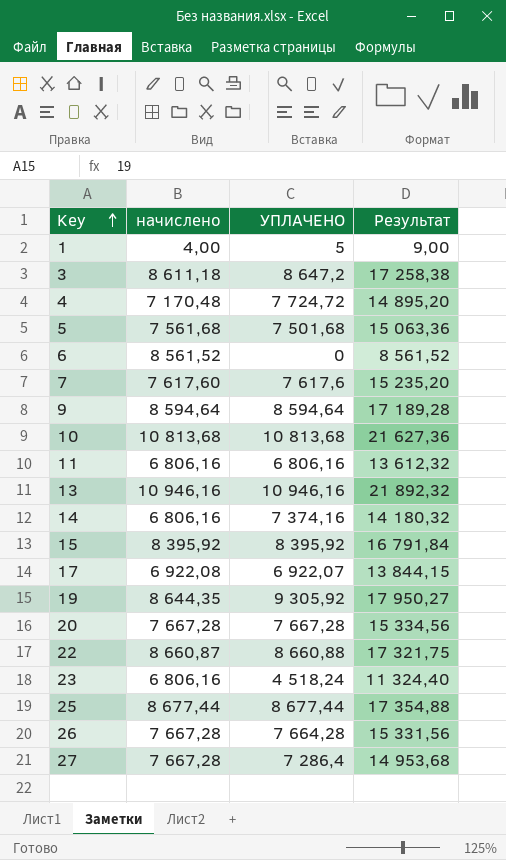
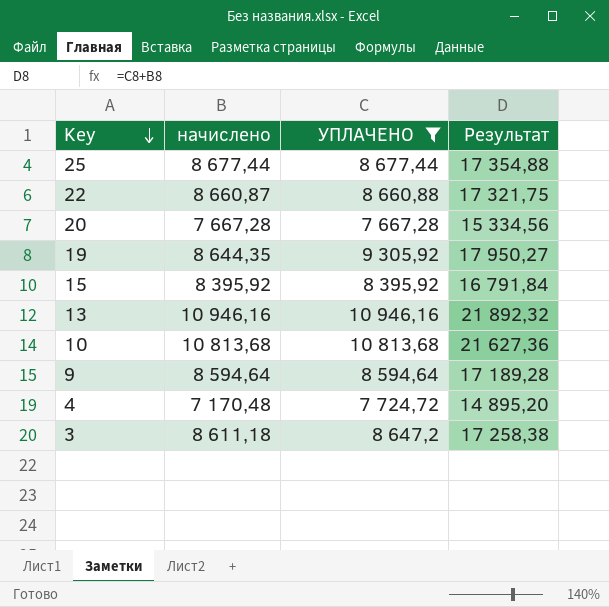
filter: none -> УПЛАЧЕНО >= 7 667,28
row order: Key ascending -> Key descending

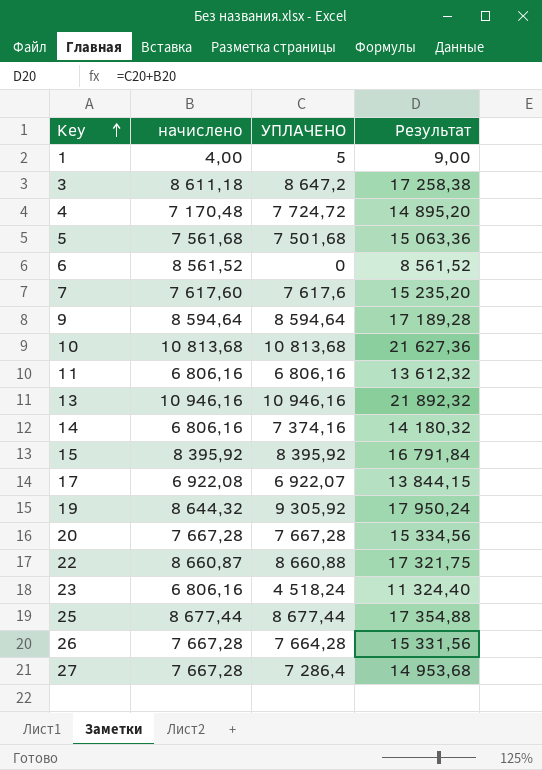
filter: УПЛАЧЕНО >= 7 667,28 -> none
row order: Key descending -> Key ascending
19 | начислено: 8 644,35 -> 8 644,32
19 | Результат: 17 950,27 -> 17 950,24

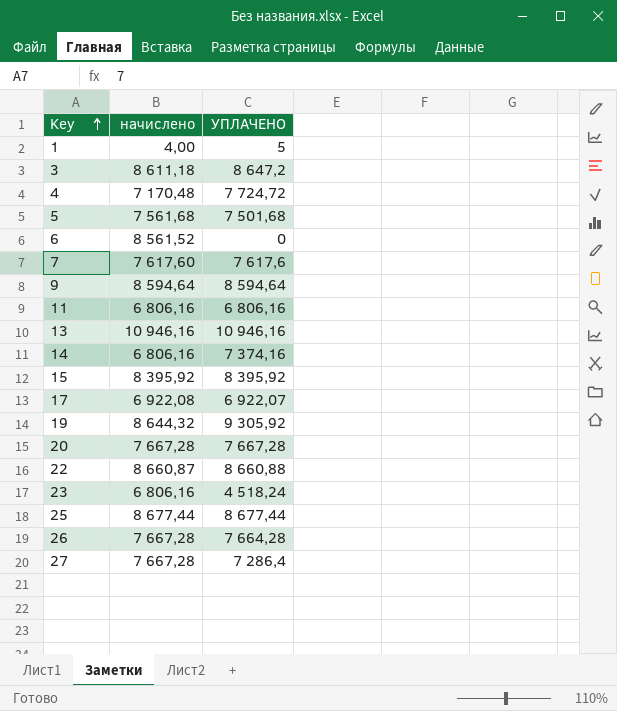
column Результат | formula: [начислено] + [УПЛАЧЕНО] -> none
row 10: 10 813,68 | 10 813,68 | 21 627,36 -> none

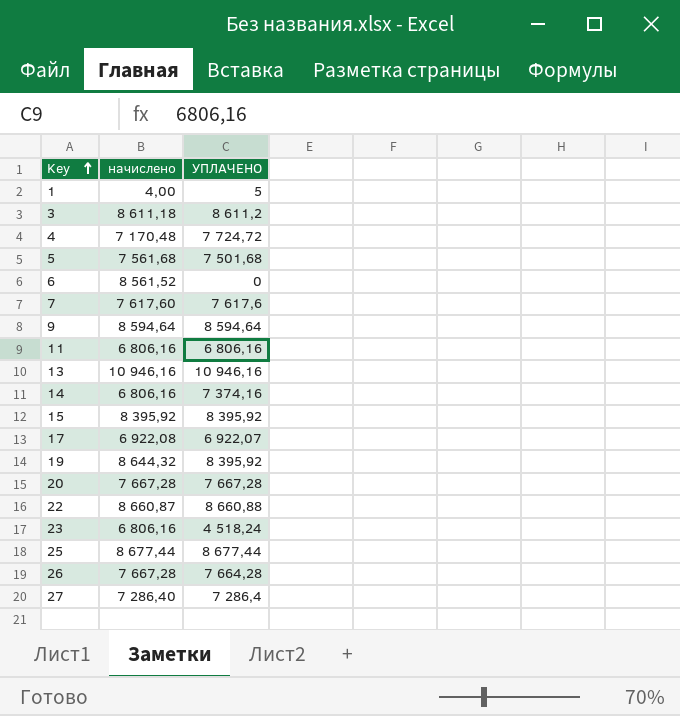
3 | УПЛАЧЕНО: 8 647,2 -> 8 611,2
19 | УПЛАЧЕНО: 9 305,92 -> 8 395,92
27 | начислено: 7 667,28 -> 7 286,40

